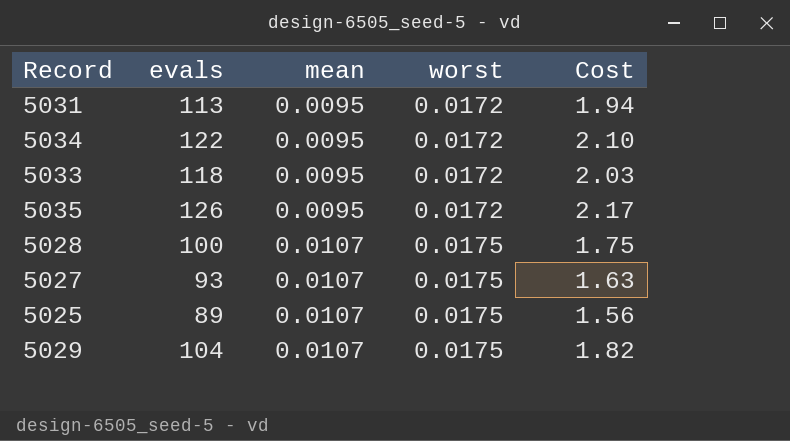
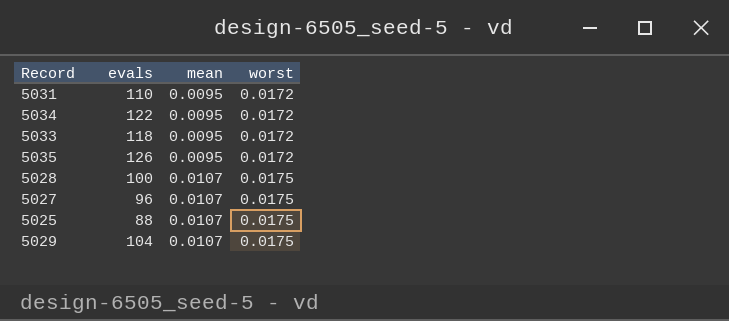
column Cost | formula: [evals] * [worst] -> none
5031 | evals: 113 -> 110
5027 | evals: 93 -> 96
5025 | evals: 89 -> 88

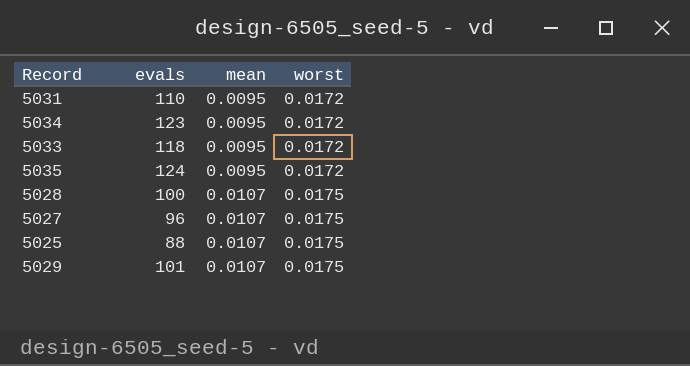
5034 | evals: 122 -> 123
5035 | evals: 126 -> 124
5029 | evals: 104 -> 101

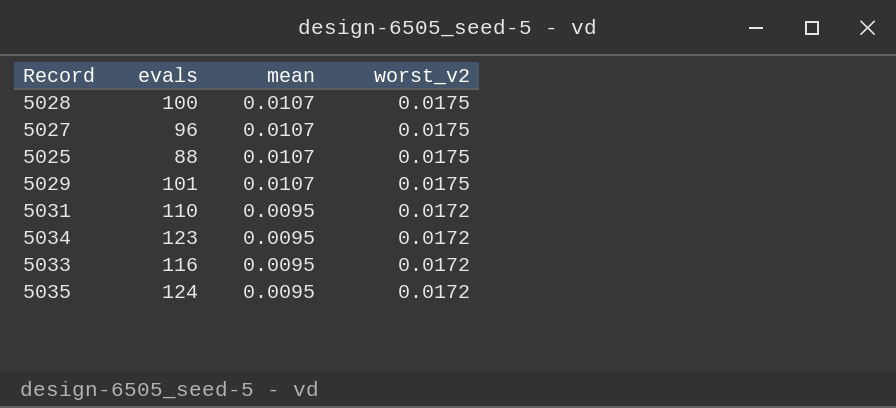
row order: mean ascending -> mean descending
column name: worst -> worst_v2
5033 | evals: 118 -> 116

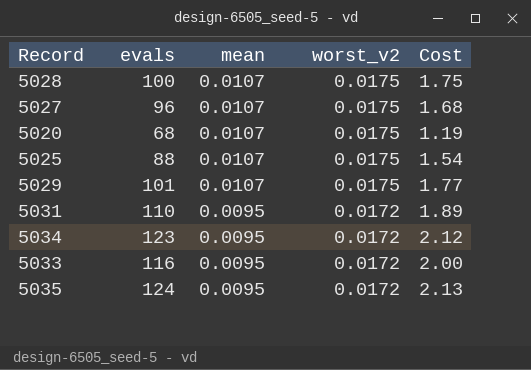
column Cost | formula: none -> [evals] * [worst_v2]
row 5020: none -> 68 | 0.0107 | 0.0175 | 1.19

